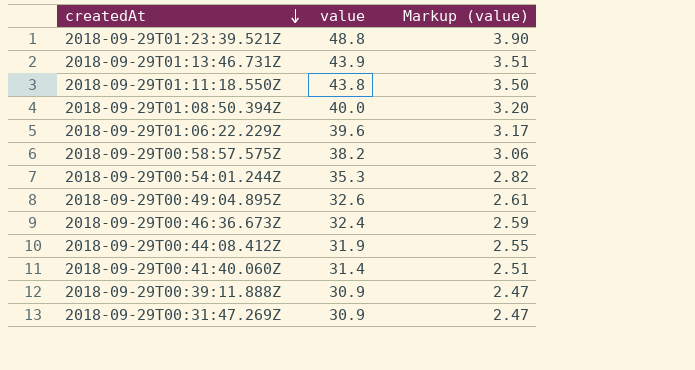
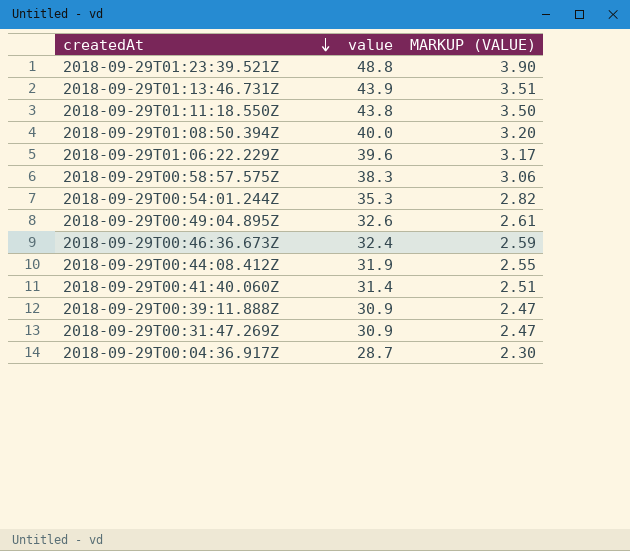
column name: Markup (value) -> MARKUP (VALUE)
2018-09-29T00:58:57.575Z | value: 38.2 -> 38.3
row 2018-09-29T00:04:36.917Z: none -> 28.7 | 2.30

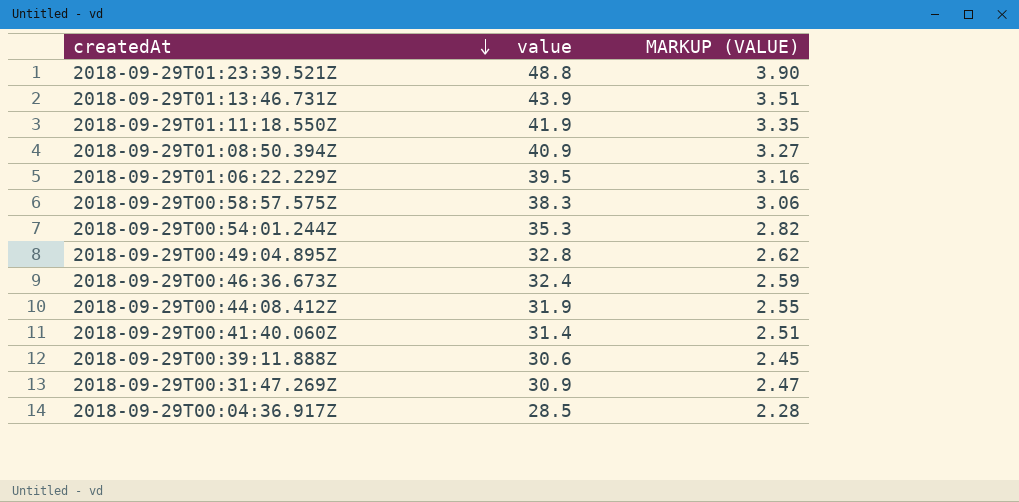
2018-09-29T01:11:18.550Z | value: 43.8 -> 41.9
2018-09-29T01:11:18.550Z | MARKUP (VALUE): 3.50 -> 3.35
2018-09-29T01:08:50.394Z | value: 40.0 -> 40.9
2018-09-29T01:08:50.394Z | MARKUP (VALUE): 3.20 -> 3.27
2018-09-29T01:06:22.229Z | value: 39.6 -> 39.5
2018-09-29T01:06:22.229Z | MARKUP (VALUE): 3.17 -> 3.16
2018-09-29T00:49:04.895Z | value: 32.6 -> 32.8
2018-09-29T00:49:04.895Z | MARKUP (VALUE): 2.61 -> 2.62
2018-09-29T00:39:11.888Z | value: 30.9 -> 30.6
2018-09-29T00:39:11.888Z | MARKUP (VALUE): 2.47 -> 2.45
2018-09-29T00:04:36.917Z | value: 28.7 -> 28.5
2018-09-29T00:04:36.917Z | MARKUP (VALUE): 2.30 -> 2.28

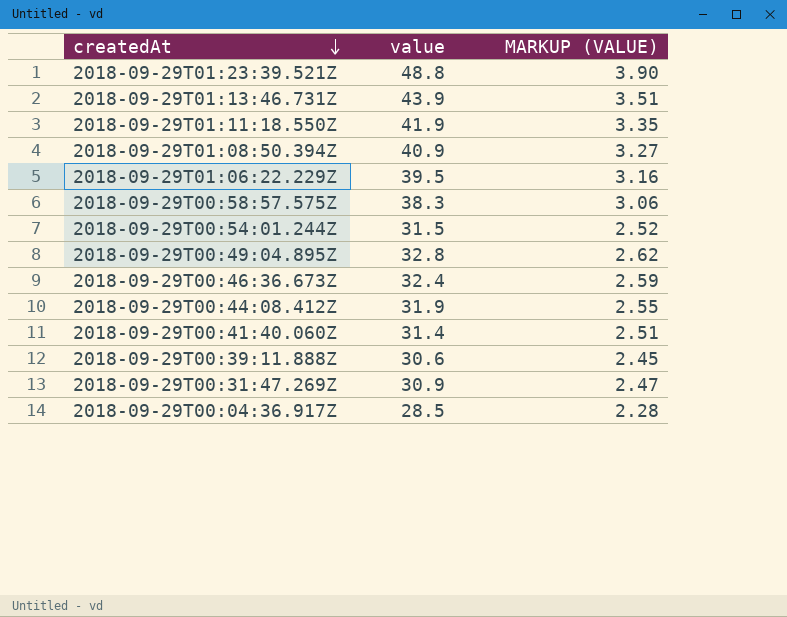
2018-09-29T00:54:01.244Z | value: 35.3 -> 31.5
2018-09-29T00:54:01.244Z | MARKUP (VALUE): 2.82 -> 2.52

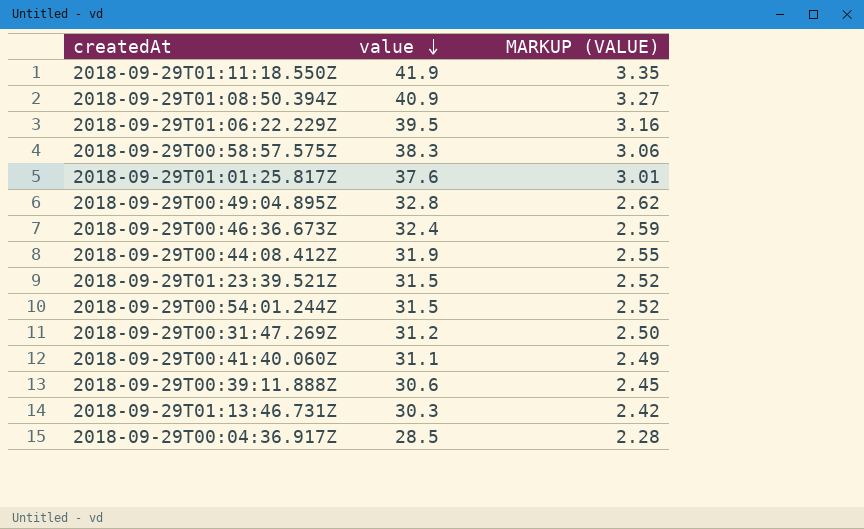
row order: createdAt descending -> value descending
row 2018-09-29T01:01:25.817Z: none -> 37.6 | 3.01
2018-09-29T01:23:39.521Z | value: 48.8 -> 31.5
2018-09-29T01:23:39.521Z | MARKUP (VALUE): 3.90 -> 2.52
2018-09-29T00:31:47.269Z | value: 30.9 -> 31.2
2018-09-29T00:31:47.269Z | MARKUP (VALUE): 2.47 -> 2.50
2018-09-29T00:41:40.060Z | value: 31.4 -> 31.1
2018-09-29T00:41:40.060Z | MARKUP (VALUE): 2.51 -> 2.49
2018-09-29T01:13:46.731Z | value: 43.9 -> 30.3
2018-09-29T01:13:46.731Z | MARKUP (VALUE): 3.51 -> 2.42

